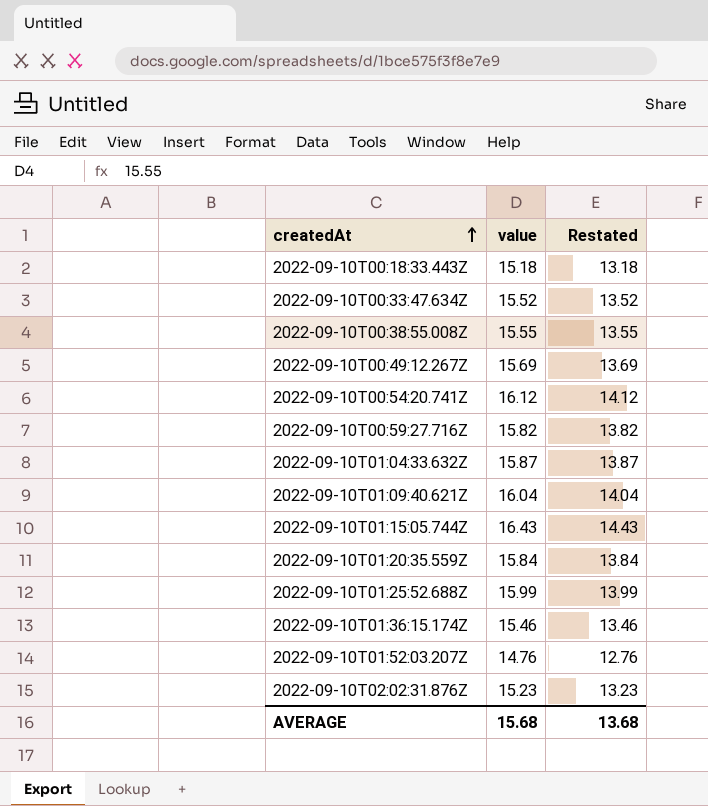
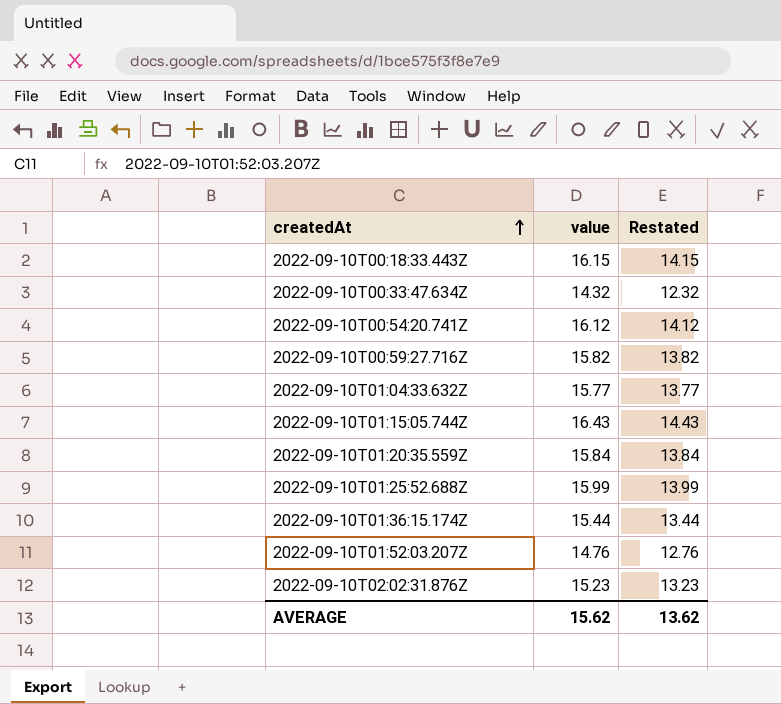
row 2022-09-10T00:38:55.008Z: 15.55 | 13.55 -> none
row 2022-09-10T00:49:12.267Z: 15.69 | 13.69 -> none
row 2022-09-10T01:09:40.621Z: 16.04 | 14.04 -> none
2022-09-10T00:18:33.443Z | value: 15.18 -> 16.15
2022-09-10T00:18:33.443Z | Restated: 13.18 -> 14.15
2022-09-10T00:33:47.634Z | value: 15.52 -> 14.32
2022-09-10T00:33:47.634Z | Restated: 13.52 -> 12.32
2022-09-10T01:04:33.632Z | value: 15.87 -> 15.77
2022-09-10T01:04:33.632Z | Restated: 13.87 -> 13.77
2022-09-10T01:36:15.174Z | value: 15.46 -> 15.44
2022-09-10T01:36:15.174Z | Restated: 13.46 -> 13.44
AVERAGE | value: 15.68 -> 15.62
AVERAGE | Restated: 13.68 -> 13.62

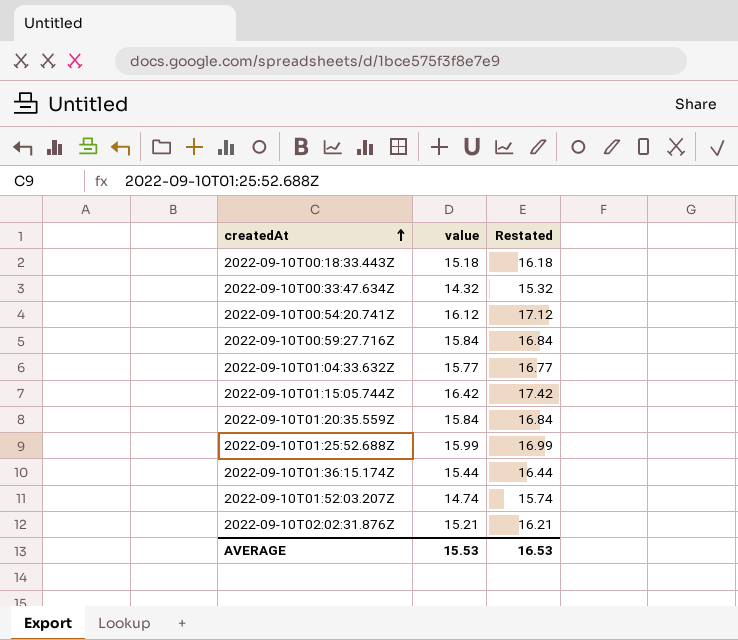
column Restated | formula: [value] - 2 -> [value] + 1
2022-09-10T00:18:33.443Z | value: 16.15 -> 15.18
2022-09-10T00:59:27.716Z | value: 15.82 -> 15.84
2022-09-10T01:15:05.744Z | value: 16.43 -> 16.42
2022-09-10T01:52:03.207Z | value: 14.76 -> 14.74
2022-09-10T02:02:31.876Z | value: 15.23 -> 15.21
AVERAGE | value: 15.62 -> 15.53
AVERAGE | Restated: 13.62 -> 16.53

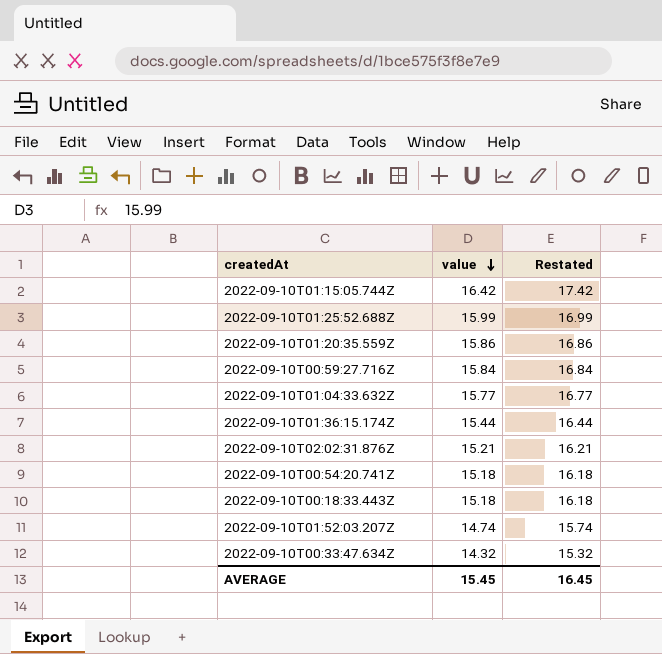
row order: createdAt ascending -> value descending
2022-09-10T01:20:35.559Z | value: 15.84 -> 15.86
2022-09-10T01:20:35.559Z | Restated: 16.84 -> 16.86
2022-09-10T00:54:20.741Z | value: 16.12 -> 15.18
2022-09-10T00:54:20.741Z | Restated: 17.12 -> 16.18
AVERAGE | value: 15.53 -> 15.45
AVERAGE | Restated: 16.53 -> 16.45

